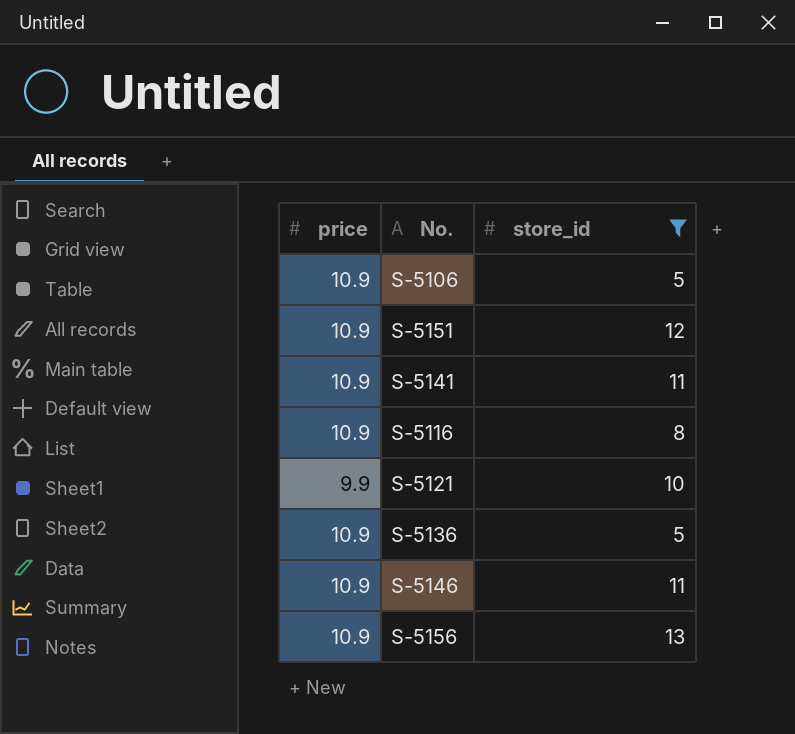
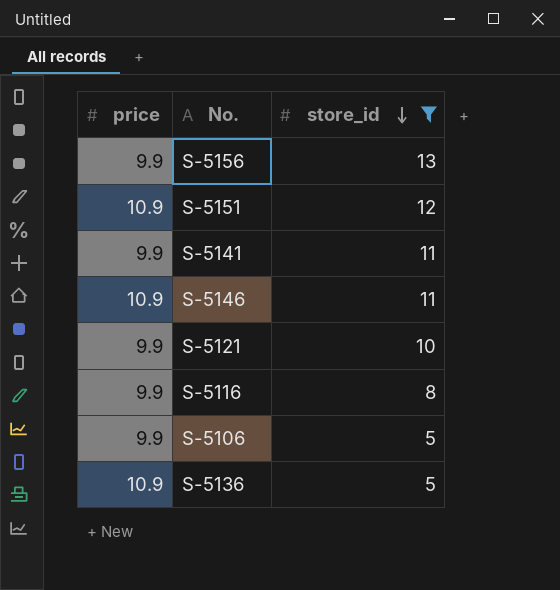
row order: none -> store_id descending
S-5156 | price: 10.9 -> 9.9
S-5141 | price: 10.9 -> 9.9
S-5116 | price: 10.9 -> 9.9
S-5106 | price: 10.9 -> 9.9

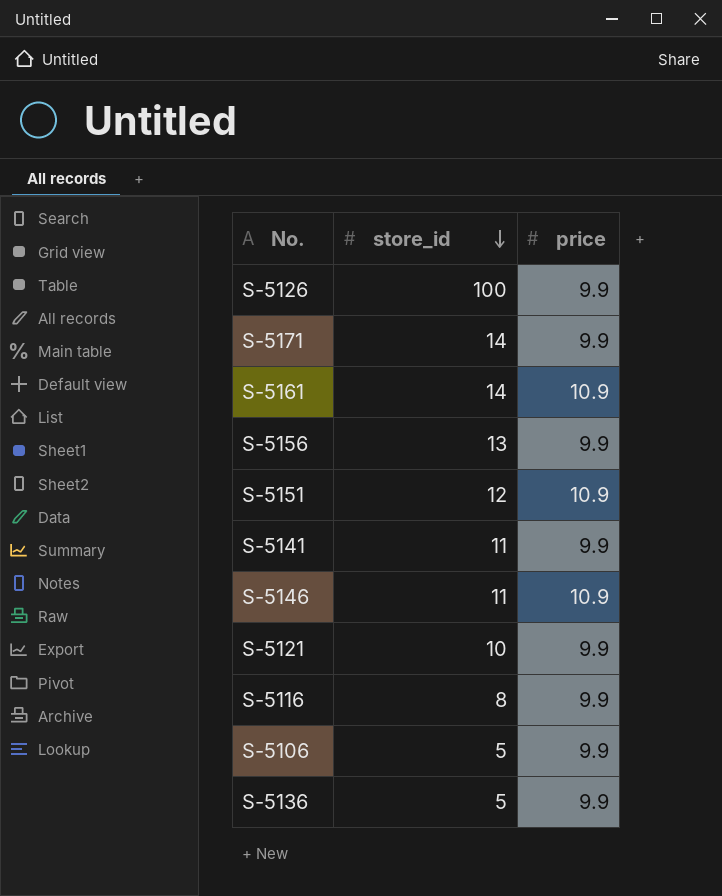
filter: store_id <= 13 -> none
column price | position: 1 -> 3
S-5136 | price: 10.9 -> 9.9

